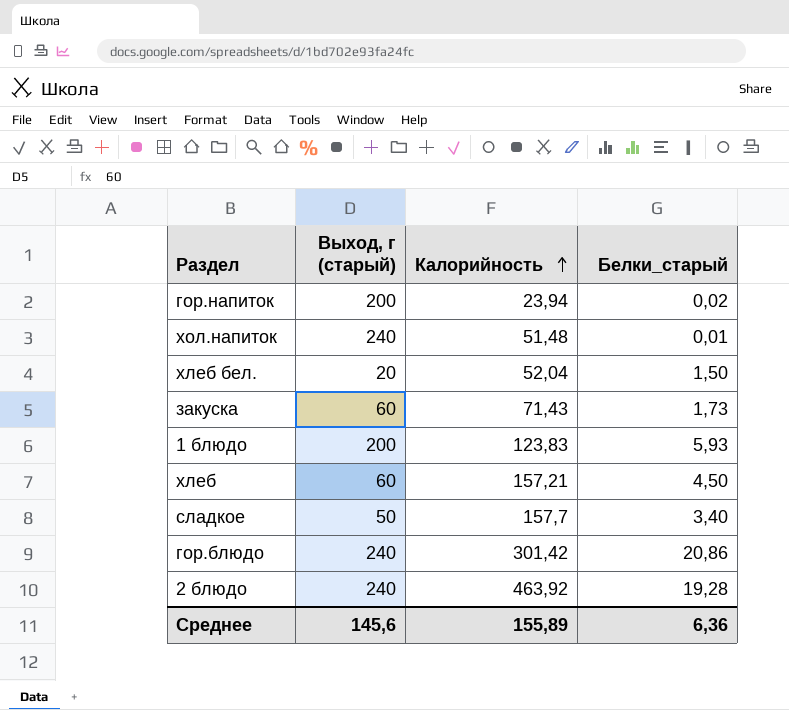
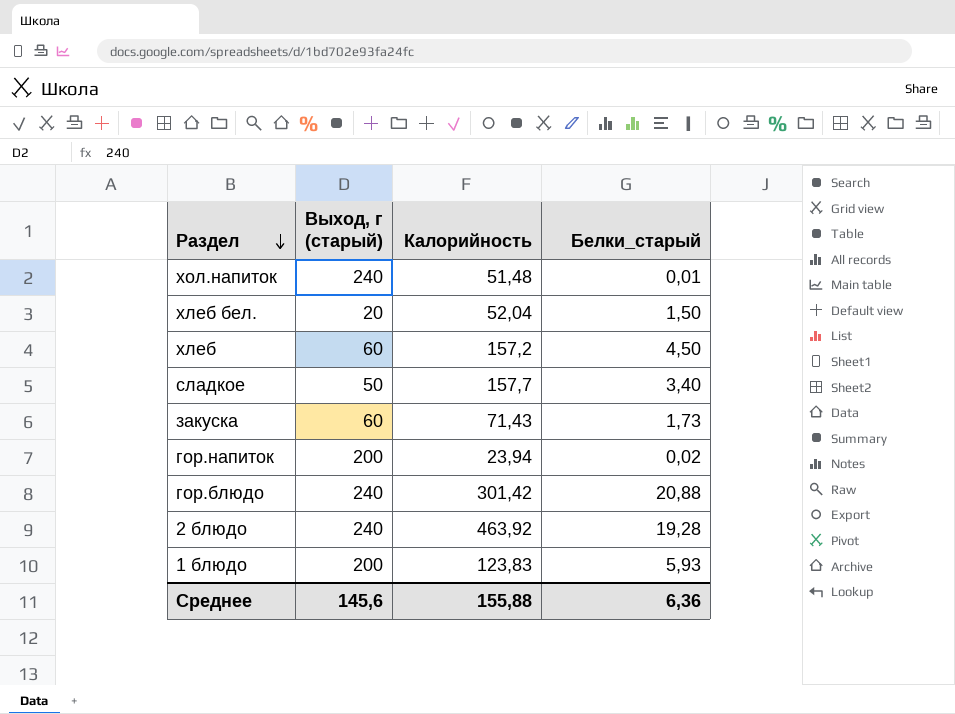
row order: Калорийность ascending -> Раздел descending
хлеб | Калорийность: 157,21 -> 157,2
гор.блюдо | Белки_старый: 20,86 -> 20,88
Среднее | Калорийность: 155,89 -> 155,88

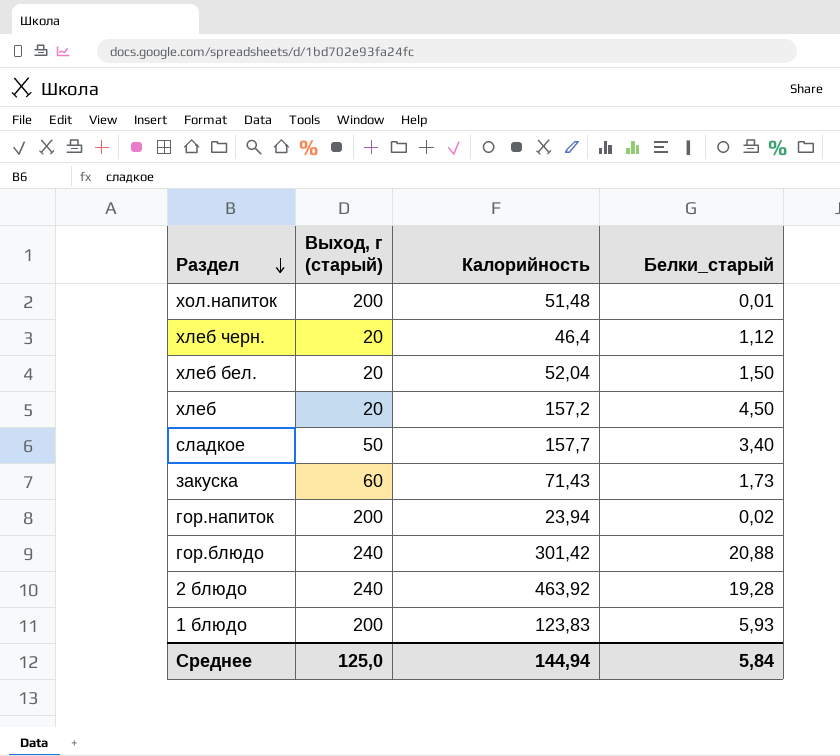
хол.напиток | Выход, г (старый): 240 -> 200
row хлеб черн.: none -> 20 | 46,4 | 1,12
хлеб | Выход, г (старый): 60 -> 20
Среднее | Выход, г (старый): 145,6 -> 125,0
Среднее | Калорийность: 155,88 -> 144,94
Среднее | Белки_старый: 6,36 -> 5,84

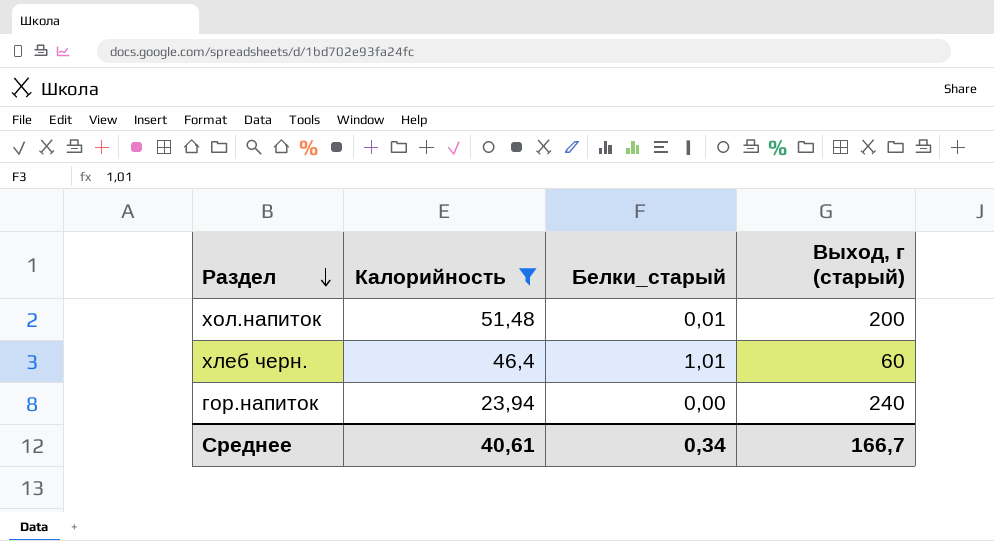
filter: none -> Калорийность <= 51,48
column Выход, г (старый) | position: 2 -> 4
хлеб черн. | Белки_старый: 1,12 -> 1,01
хлеб черн. | Выход, г (старый): 20 -> 60
гор.напиток | Белки_старый: 0,02 -> 0,00
гор.напиток | Выход, г (старый): 200 -> 240
Среднее | Калорийность: 144,94 -> 40,61
Среднее | Белки_старый: 5,84 -> 0,34
Среднее | Выход, г (старый): 125,0 -> 166,7

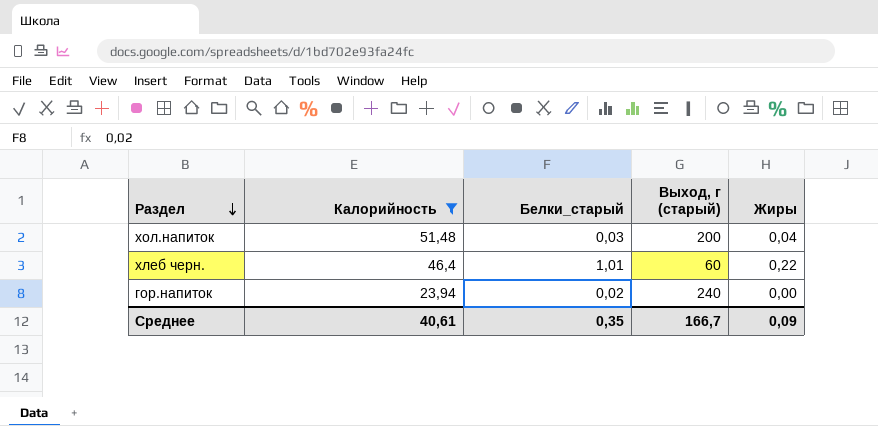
column Жиры | position: none -> 5
хол.напиток | Белки_старый: 0,01 -> 0,03
гор.напиток | Белки_старый: 0,00 -> 0,02
Среднее | Белки_старый: 0,34 -> 0,35

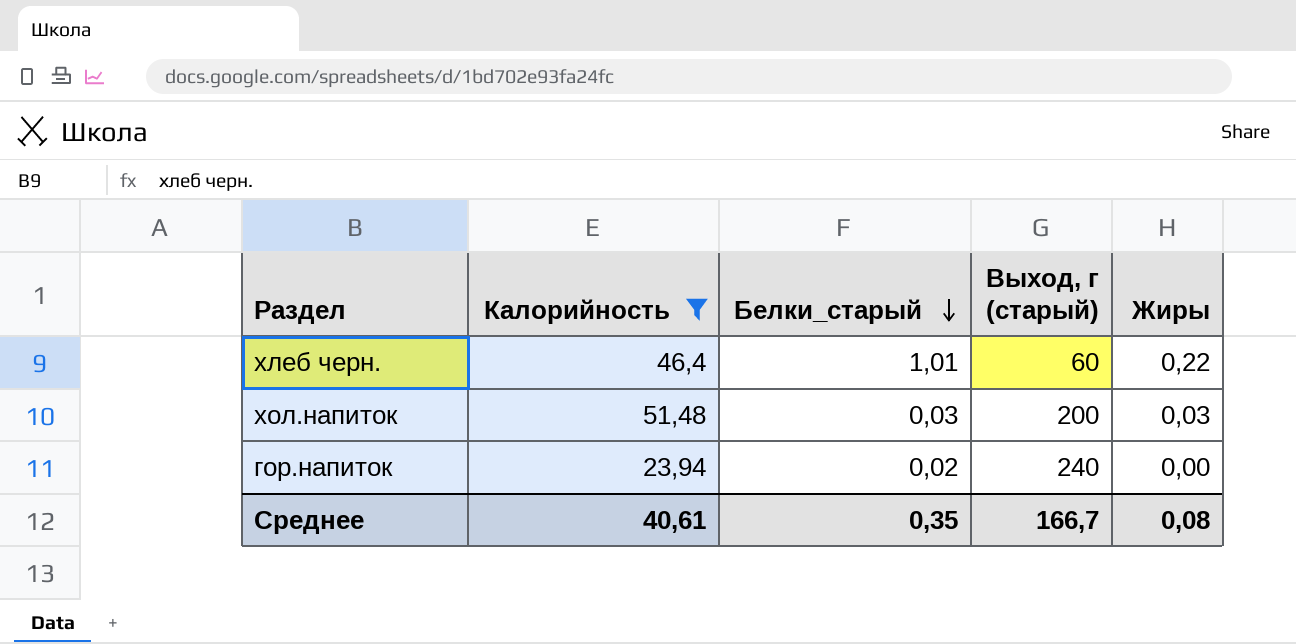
row order: Раздел descending -> Белки_старый descending
хол.напиток | Жиры: 0,04 -> 0,03
Среднее | Жиры: 0,09 -> 0,08

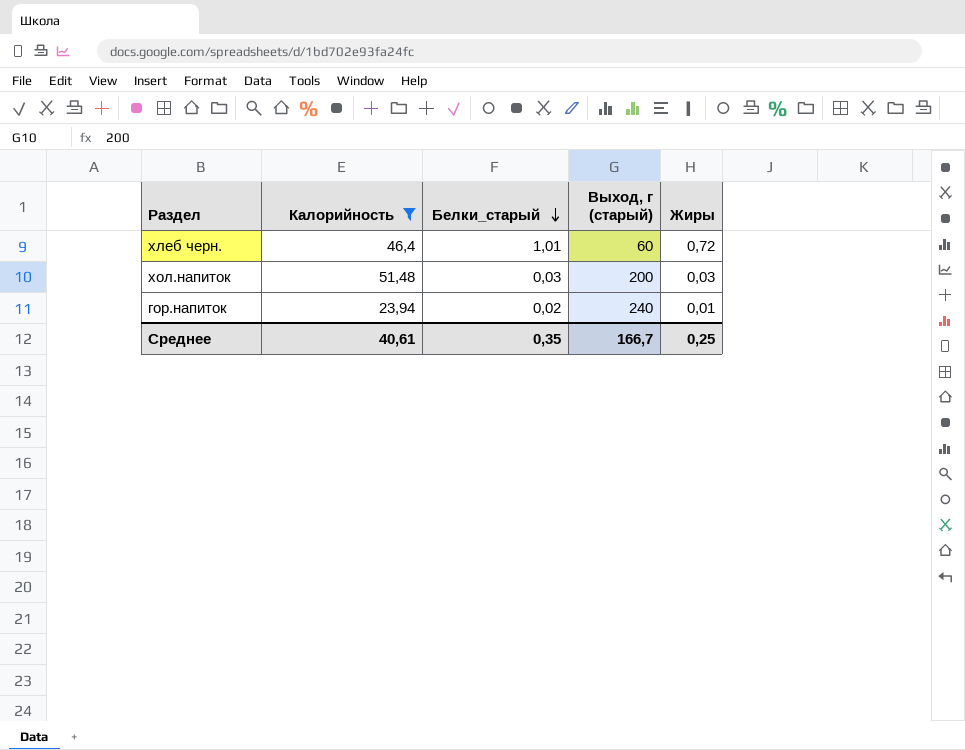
хлеб черн. | Жиры: 0,22 -> 0,72
гор.напиток | Жиры: 0,00 -> 0,01
Среднее | Жиры: 0,08 -> 0,25

